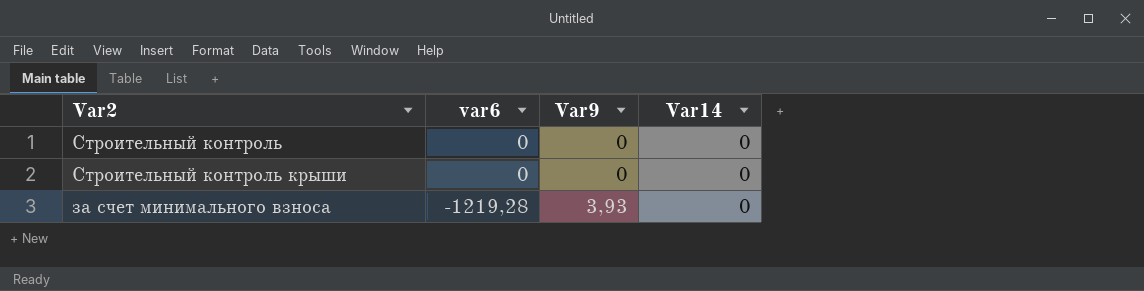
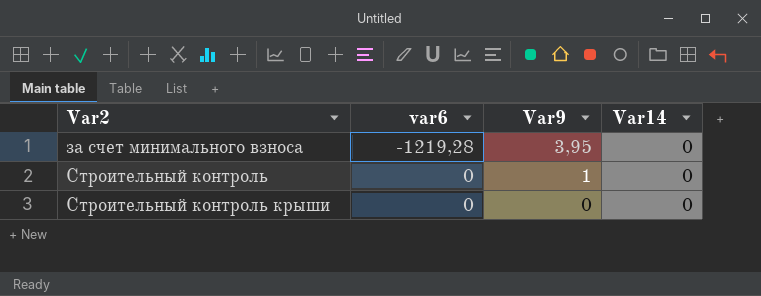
row order: var6 descending -> Var2 ascending
за счет минимального взноса | Var9: 3,93 -> 3,95
Строительный контроль | Var9: 0 -> 1

